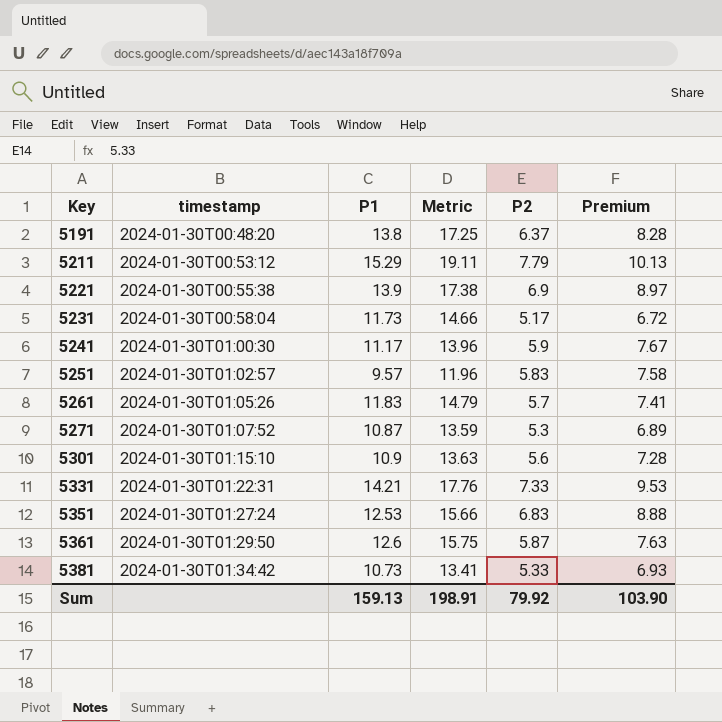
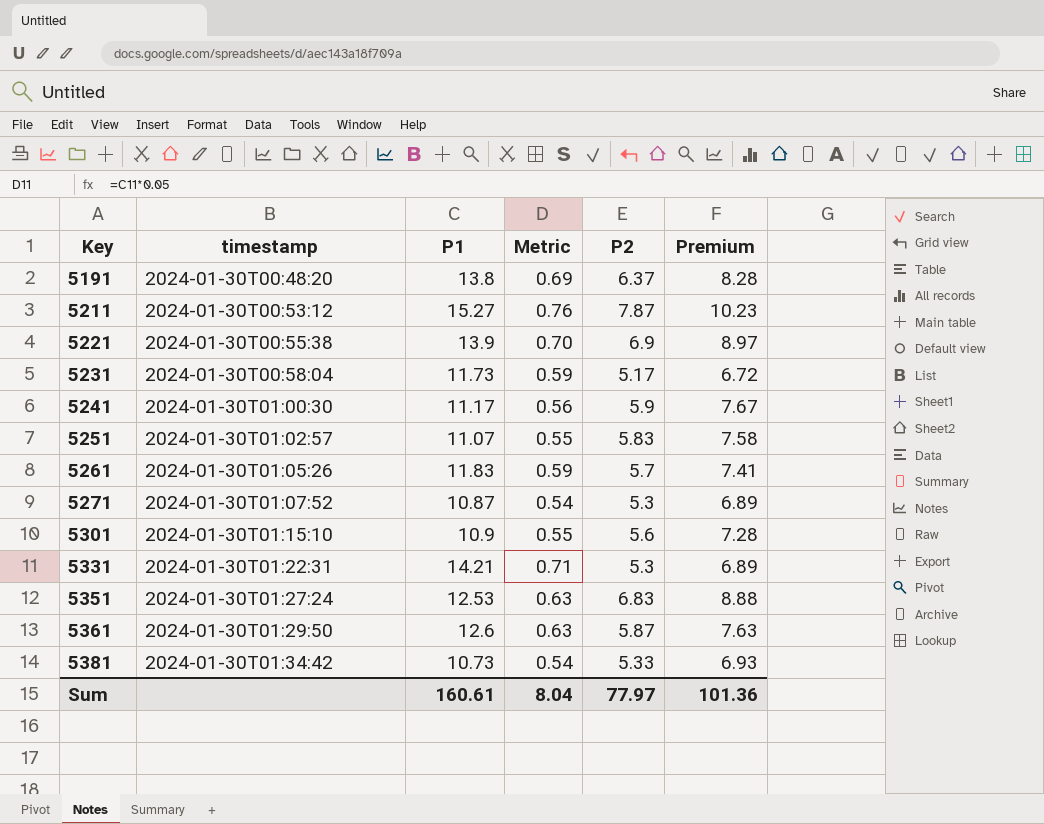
column Metric | formula: [P1] * 1.25 -> [P1] * 0.05
5211 | P1: 15.29 -> 15.27
5211 | P2: 7.79 -> 7.87
5211 | Premium: 10.13 -> 10.23
5251 | P1: 9.57 -> 11.07
5331 | P2: 7.33 -> 5.3
5331 | Premium: 9.53 -> 6.89
Sum | P1: 159.13 -> 160.61
Sum | Metric: 198.91 -> 8.04
Sum | P2: 79.92 -> 77.97
Sum | Premium: 103.90 -> 101.36

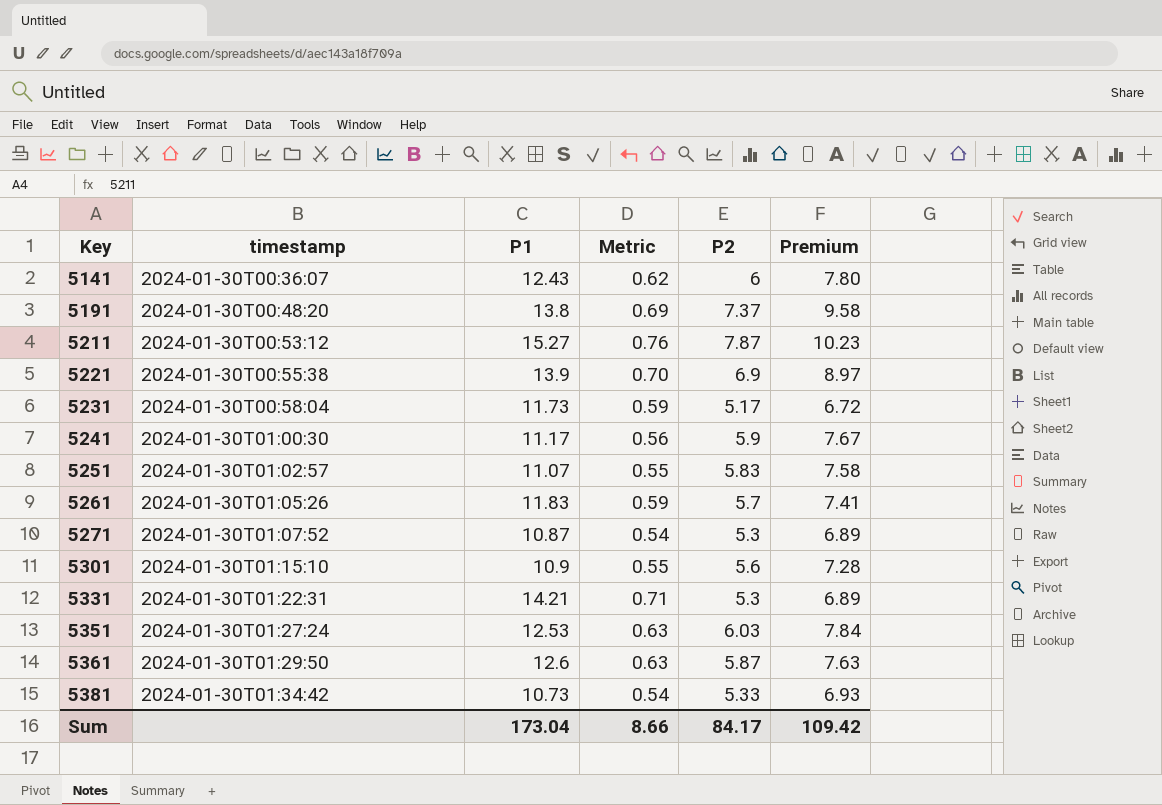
row 5141: none -> 2024-01-30T00:36:07 | 12.43 | 0.62 | 6 | 7.80
5191 | P2: 6.37 -> 7.37
5191 | Premium: 8.28 -> 9.58
5351 | P2: 6.83 -> 6.03
5351 | Premium: 8.88 -> 7.84
Sum | P1: 160.61 -> 173.04
Sum | Metric: 8.04 -> 8.66
Sum | P2: 77.97 -> 84.17
Sum | Premium: 101.36 -> 109.42

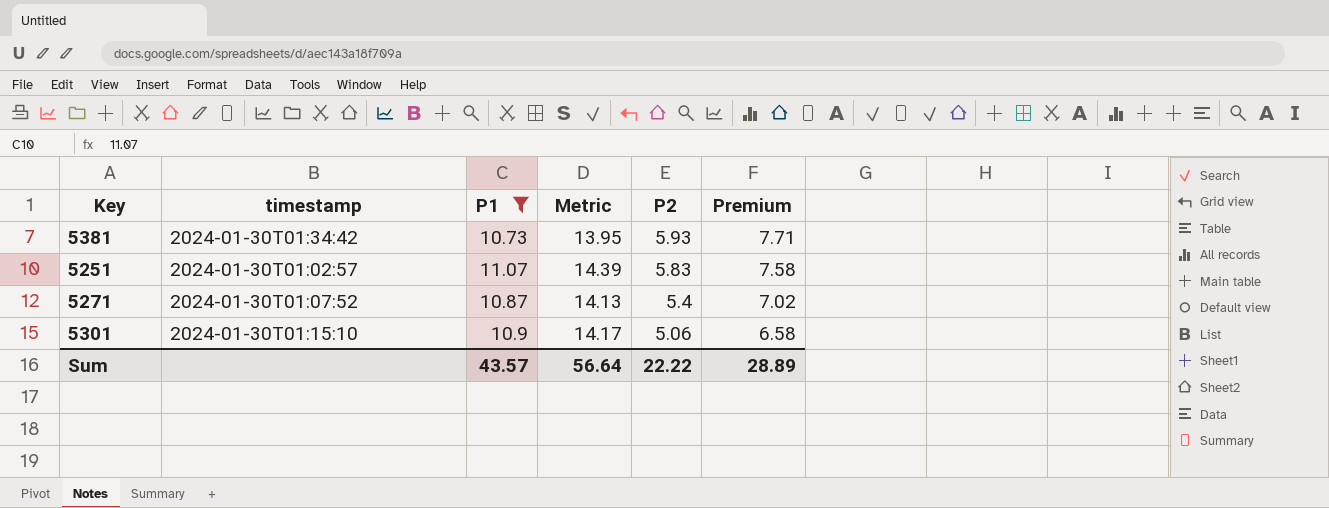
filter: none -> P1 <= 11.07
row order: Key ascending -> P2 descending
column Metric | formula: [P1] * 0.05 -> [P1] * 1.3
5381 | P2: 5.33 -> 5.93
5381 | Premium: 6.93 -> 7.71
5271 | P2: 5.3 -> 5.4
5271 | Premium: 6.89 -> 7.02
5301 | P2: 5.6 -> 5.06
5301 | Premium: 7.28 -> 6.58
Sum | P1: 173.04 -> 43.57
Sum | Metric: 8.66 -> 56.64
Sum | P2: 84.17 -> 22.22
Sum | Premium: 109.42 -> 28.89

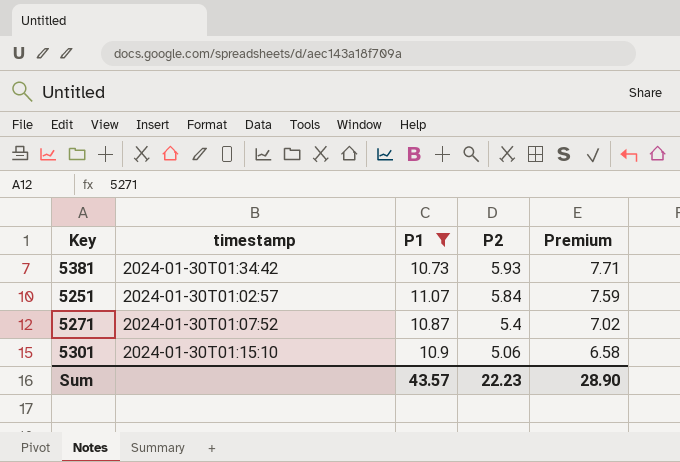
column Metric | formula: [P1] * 1.3 -> none
5251 | P2: 5.83 -> 5.84
5251 | Premium: 7.58 -> 7.59
Sum | P2: 22.22 -> 22.23
Sum | Premium: 28.89 -> 28.90

